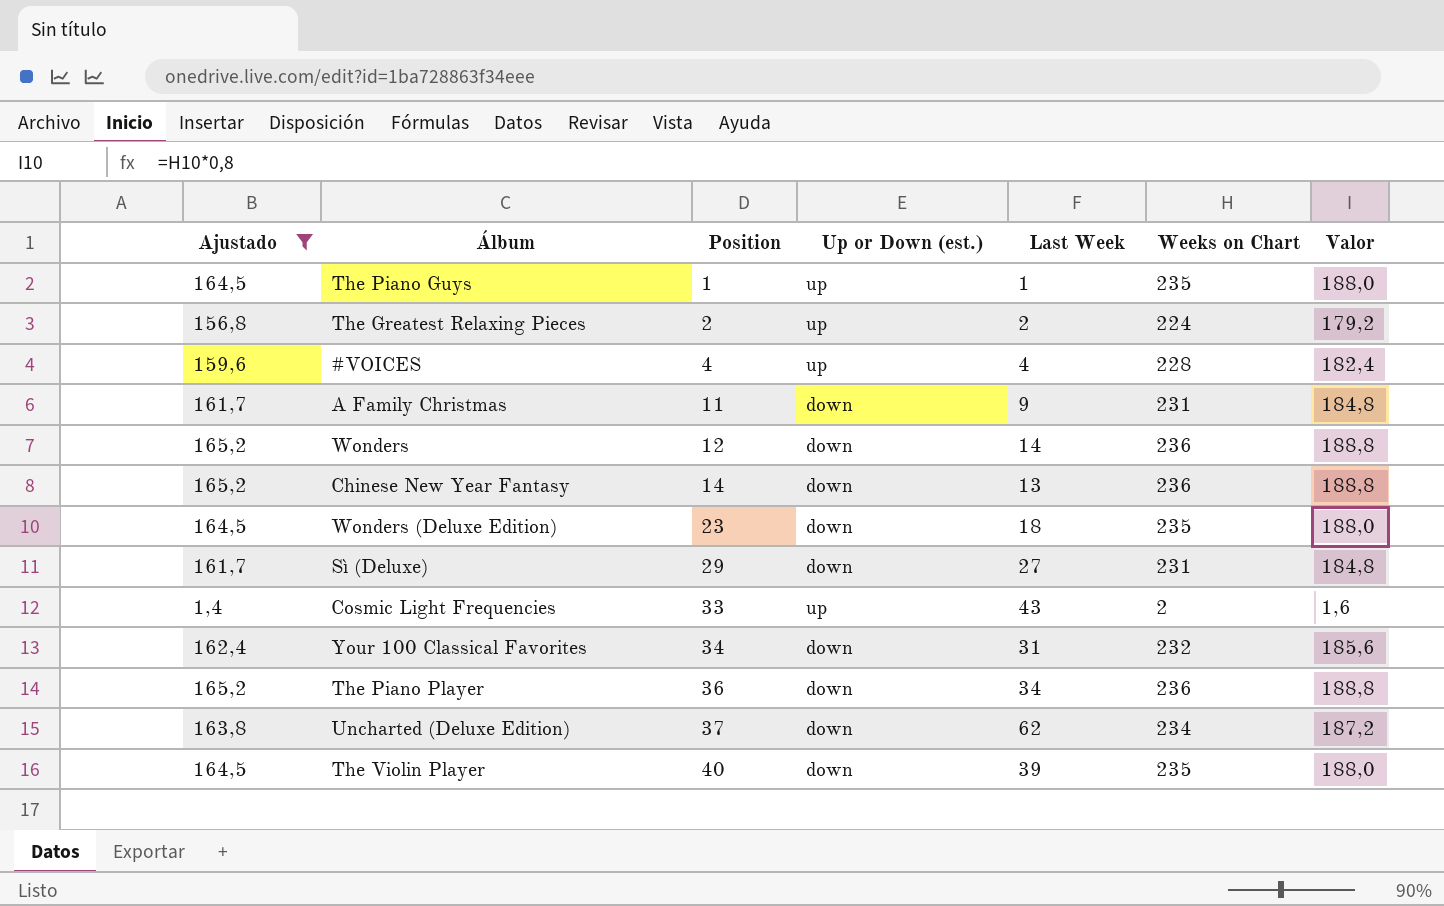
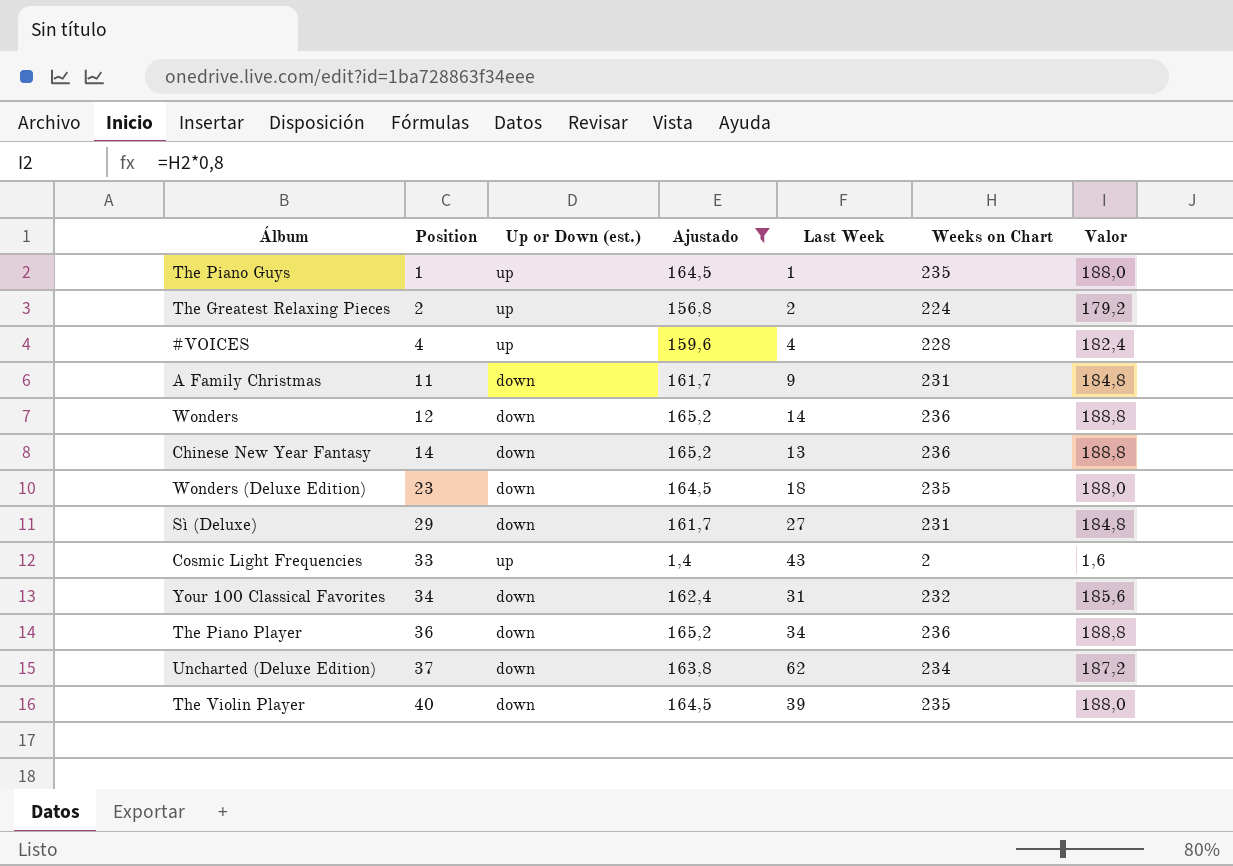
column Ajustado | position: 1 -> 4

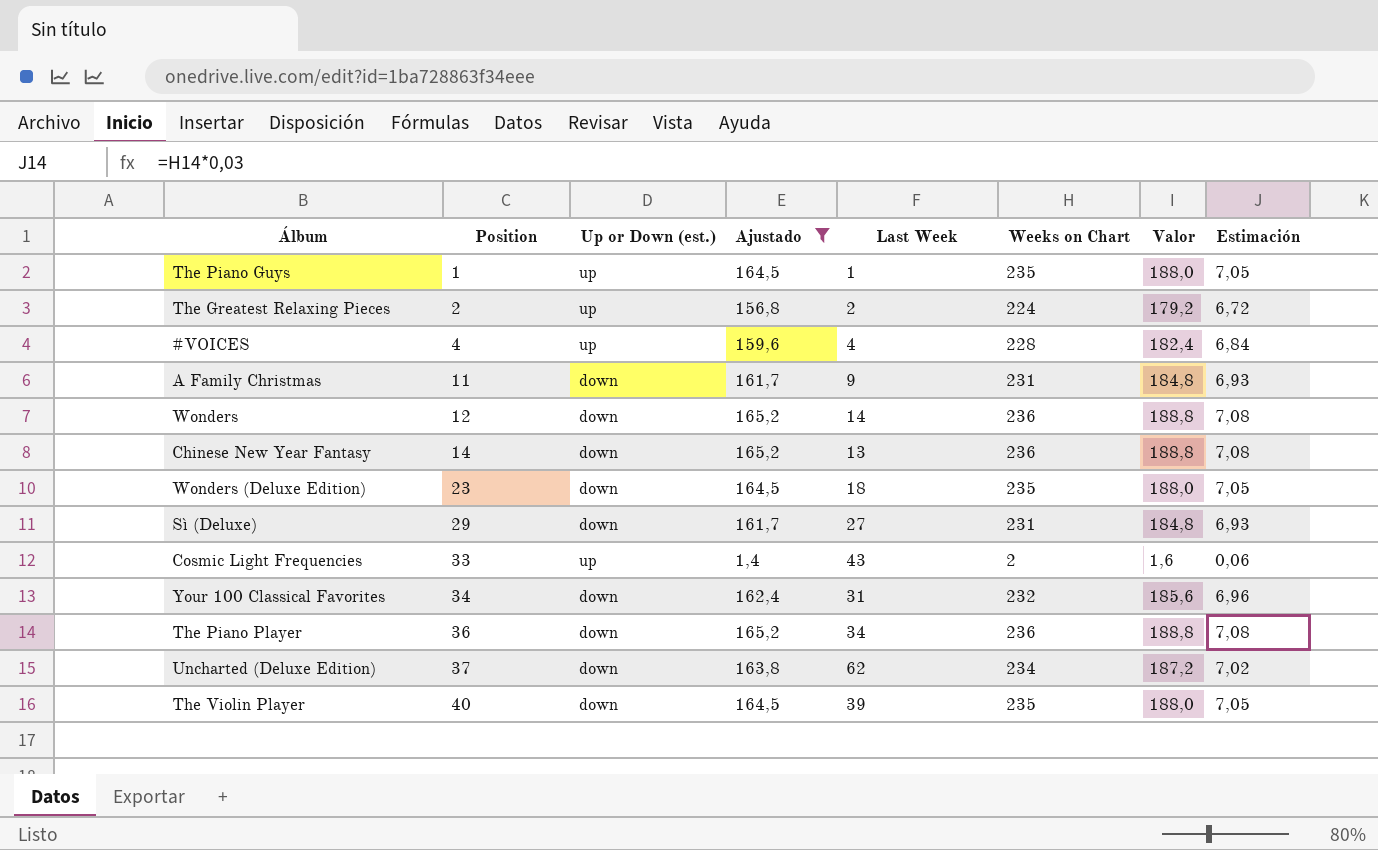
column Estimación | formula: none -> [Weeks on Chart] * 0,03

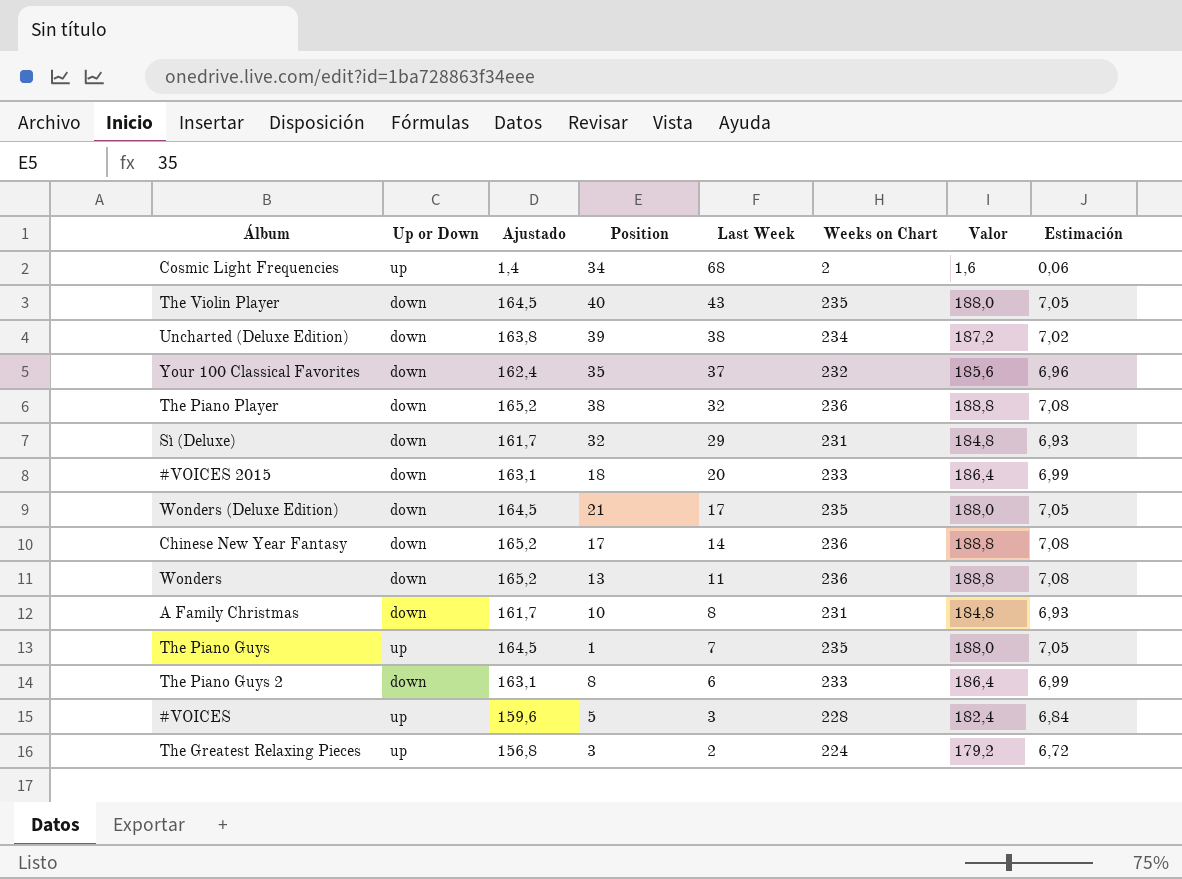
filter: Ajustado != 163,1 -> none
row order: Position ascending -> Last Week descending
column name: Up or Down (est.) -> Up or Down
column Position | position: 2 -> 4
Cosmic Light Frequencies | Position: 33 -> 34
Cosmic Light Frequencies | Last Week: 43 -> 68
The Violin Player | Last Week: 39 -> 43
Uncharted (Deluxe Edition) | Position: 37 -> 39
Uncharted (Deluxe Edition) | Last Week: 62 -> 38
Your 100 Classical Favorites | Position: 34 -> 35
Your 100 Classical Favorites | Last Week: 31 -> 37
The Piano Player | Position: 36 -> 38
The Piano Player | Last Week: 34 -> 32
Sì (Deluxe) | Position: 29 -> 32
Sì (Deluxe) | Last Week: 27 -> 29
Wonders (Deluxe Edition) | Position: 23 -> 21
Wonders (Deluxe Edition) | Last Week: 18 -> 17
Chinese New Year Fantasy | Position: 14 -> 17
Chinese New Year Fantasy | Last Week: 13 -> 14
Wonders | Position: 12 -> 13
Wonders | Last Week: 14 -> 11
A Family Christmas | Position: 11 -> 10
A Family Christmas | Last Week: 9 -> 8
The Piano Guys | Last Week: 1 -> 7
#VOICES | Position: 4 -> 5
#VOICES | Last Week: 4 -> 3
The Greatest Relaxing Pieces | Position: 2 -> 3

